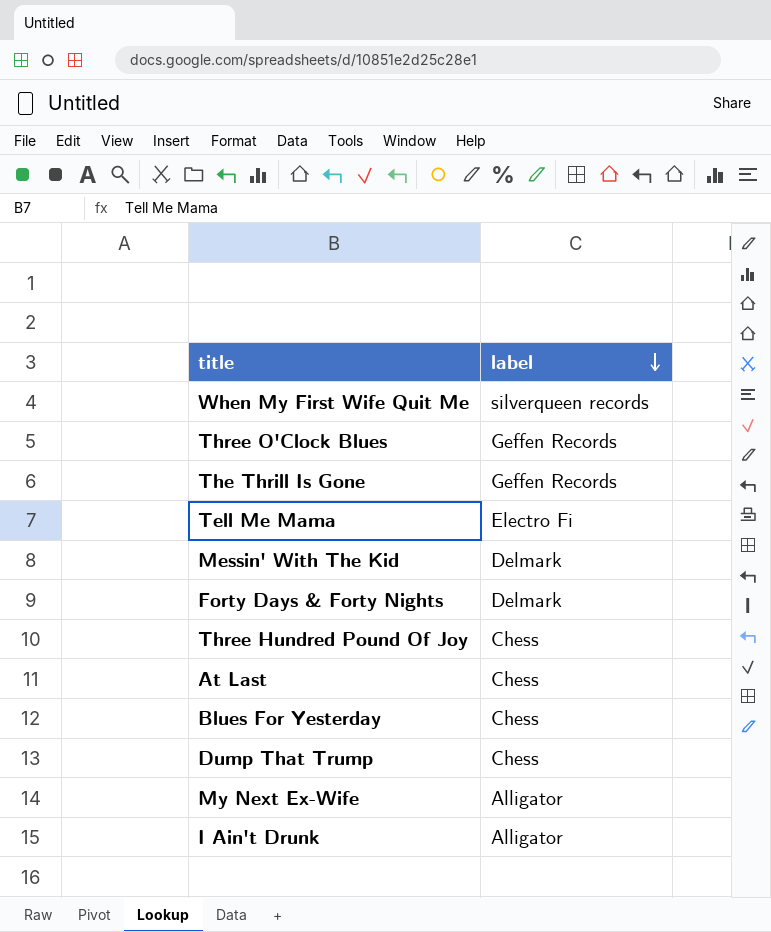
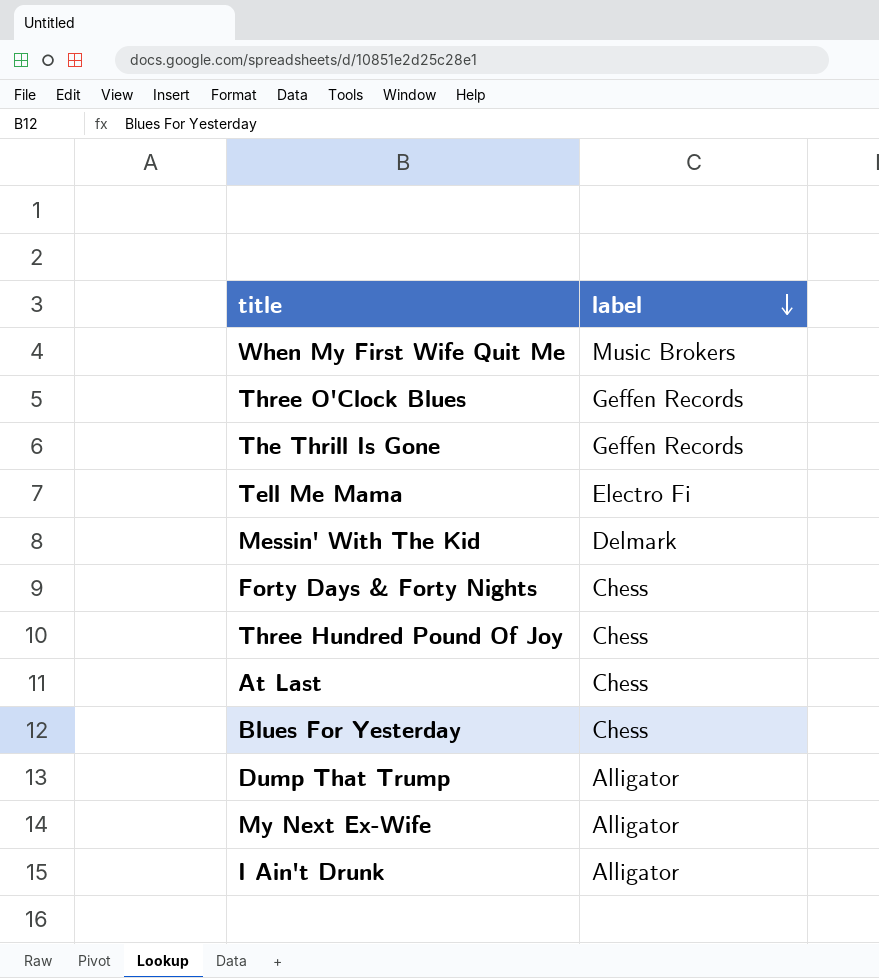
When My First Wife Quit Me | label: silverqueen records -> Music Brokers
Forty Days & Forty Nights | label: Delmark -> Chess
Dump That Trump | label: Chess -> Alligator

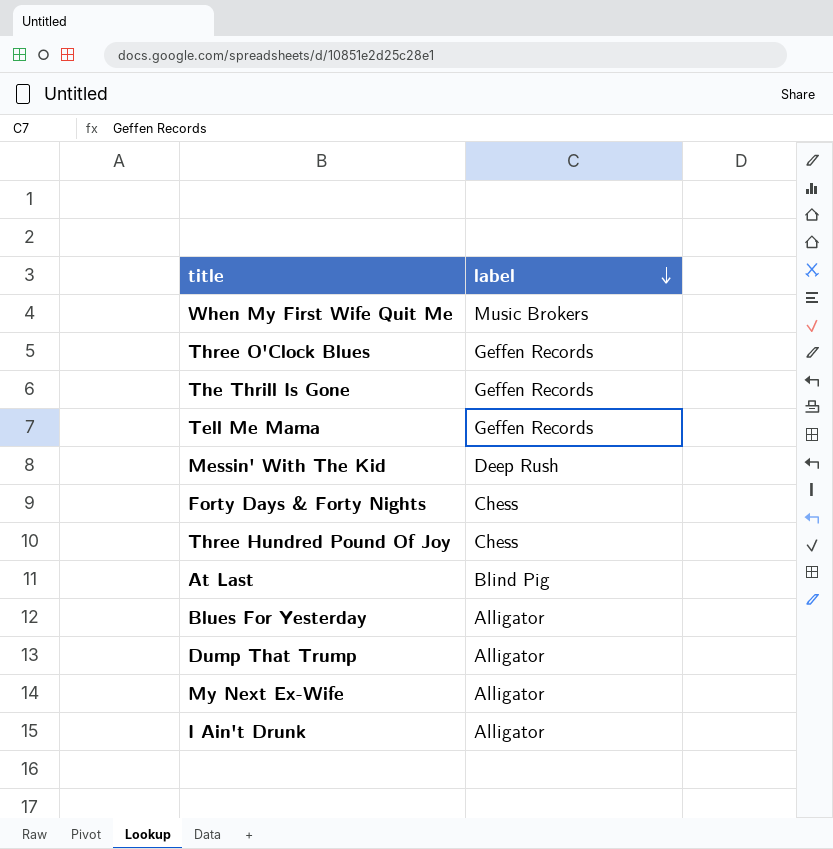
Tell Me Mama | label: Electro Fi -> Geffen Records
Messin' With The Kid | label: Delmark -> Deep Rush
At Last | label: Chess -> Blind Pig
Blues For Yesterday | label: Chess -> Alligator

